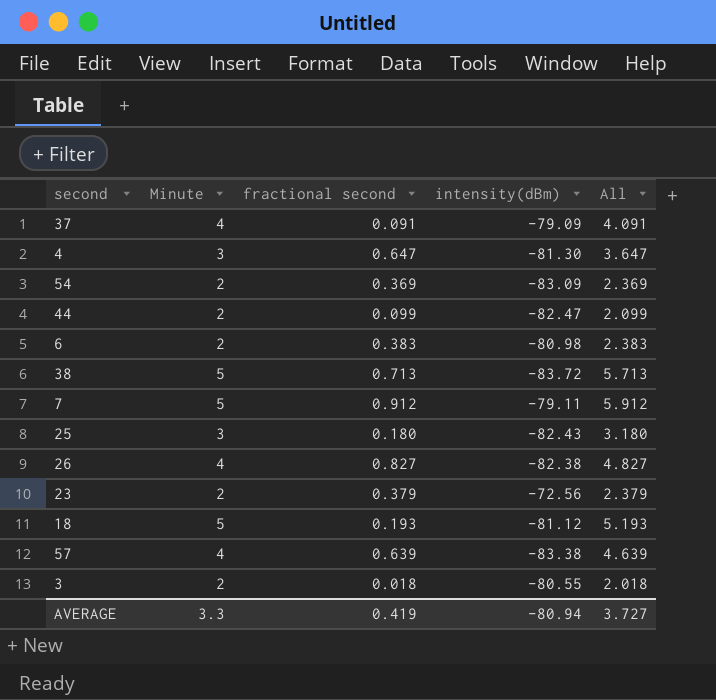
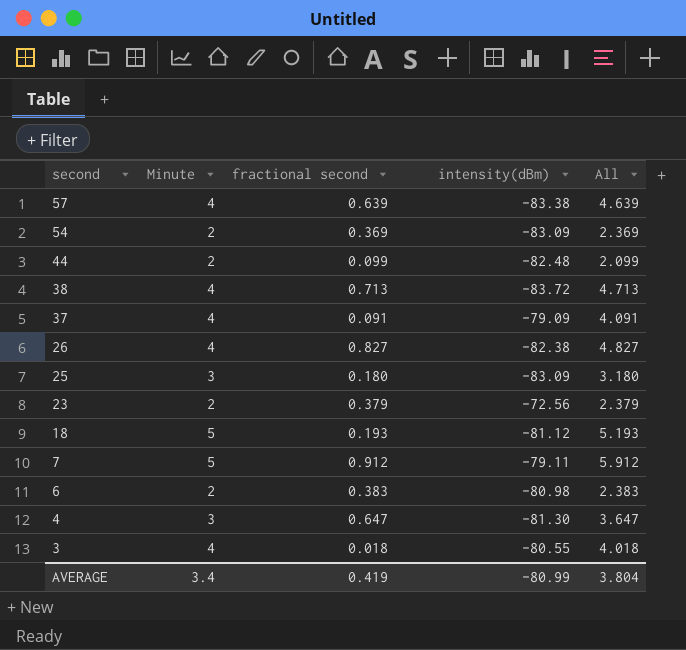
row order: none -> second descending
44 | intensity(dBm): -82.47 -> -82.48
38 | Minute: 5 -> 4
38 | All: 5.713 -> 4.713
25 | intensity(dBm): -82.43 -> -83.09
3 | Minute: 2 -> 4
3 | All: 2.018 -> 4.018
AVERAGE | Minute: 3.3 -> 3.4
AVERAGE | intensity(dBm): -80.94 -> -80.99
AVERAGE | All: 3.727 -> 3.804

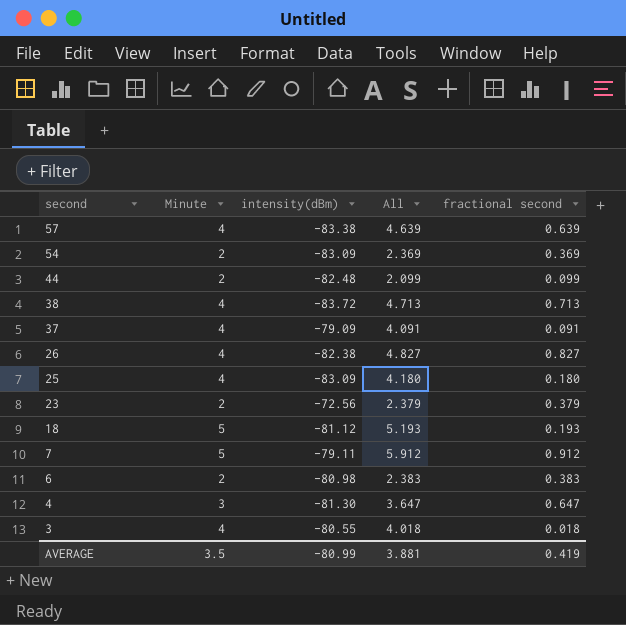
column fractional second | position: 3 -> 5
25 | Minute: 3 -> 4
25 | All: 3.180 -> 4.180
AVERAGE | Minute: 3.4 -> 3.5
AVERAGE | All: 3.804 -> 3.881

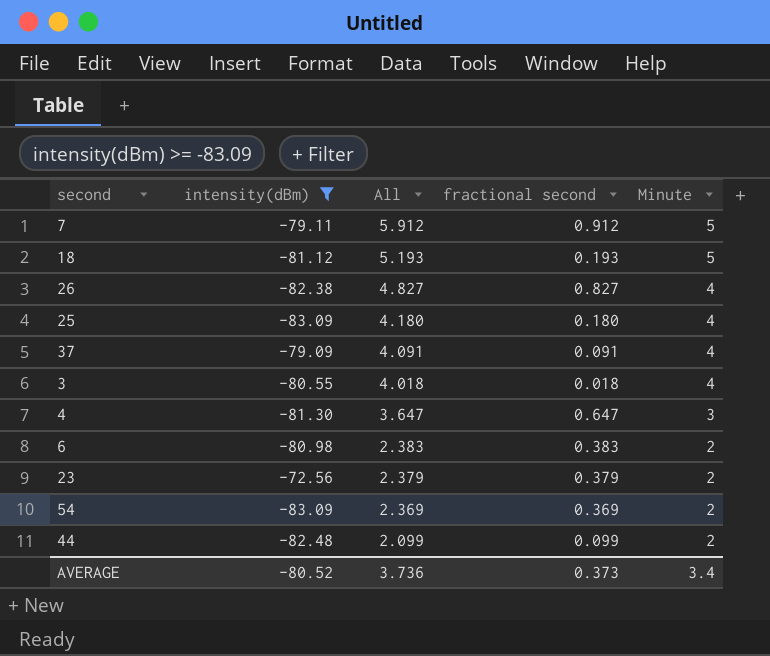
filter: none -> intensity(dBm) >= -83.09
row order: second descending -> All descending
column Minute | position: 2 -> 5
AVERAGE | intensity(dBm): -80.99 -> -80.52
AVERAGE | All: 3.881 -> 3.736
AVERAGE | fractional second: 0.419 -> 0.373
AVERAGE | Minute: 3.5 -> 3.4

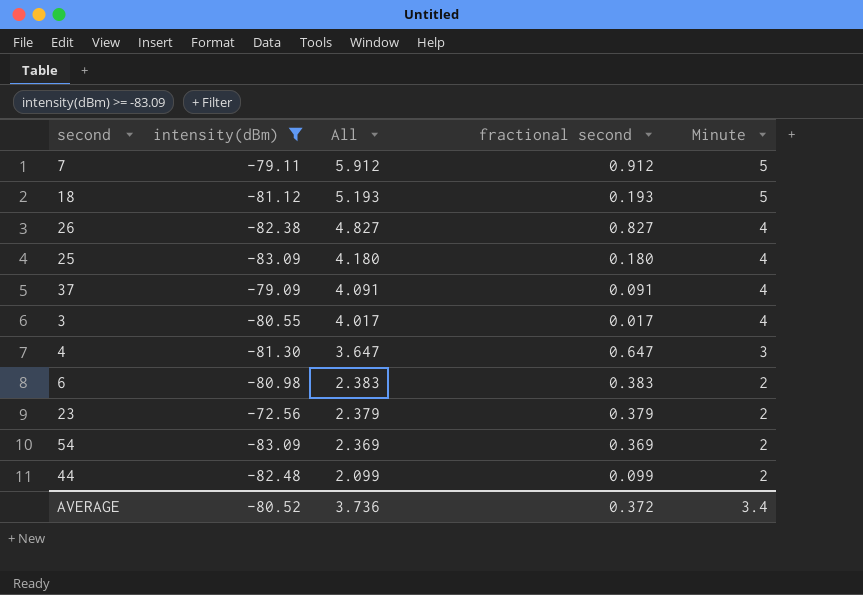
3 | All: 4.018 -> 4.017
3 | fractional second: 0.018 -> 0.017
AVERAGE | fractional second: 0.373 -> 0.372

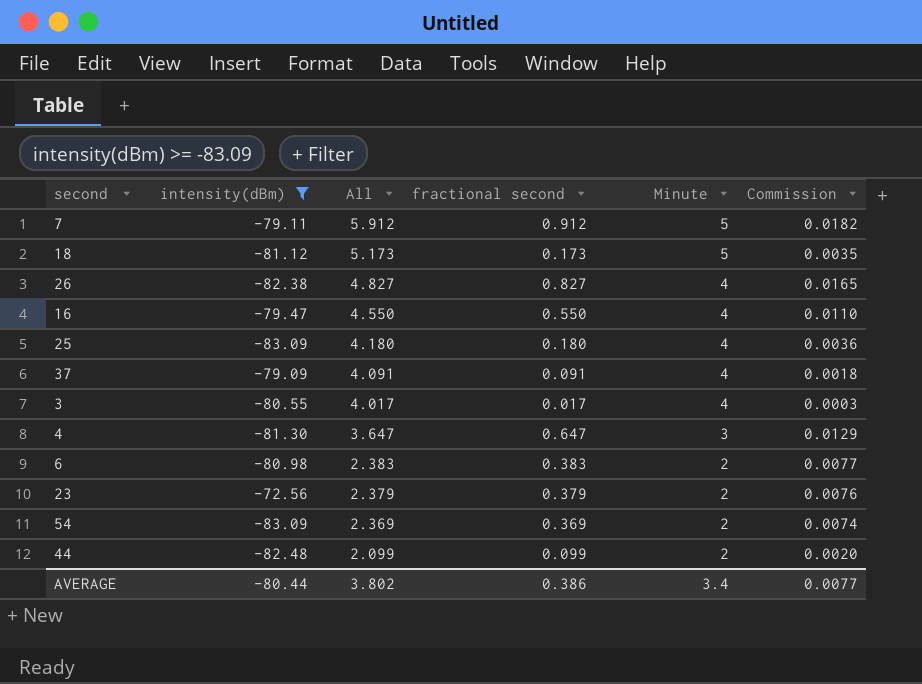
column Commission | formula: none -> [fractional second] * 0.02
18 | All: 5.193 -> 5.173
18 | fractional second: 0.193 -> 0.173
row 16: none -> -79.47 | 4.550 | 0.550 | 4 | 0.0110
AVERAGE | intensity(dBm): -80.52 -> -80.44
AVERAGE | All: 3.736 -> 3.802
AVERAGE | fractional second: 0.372 -> 0.386

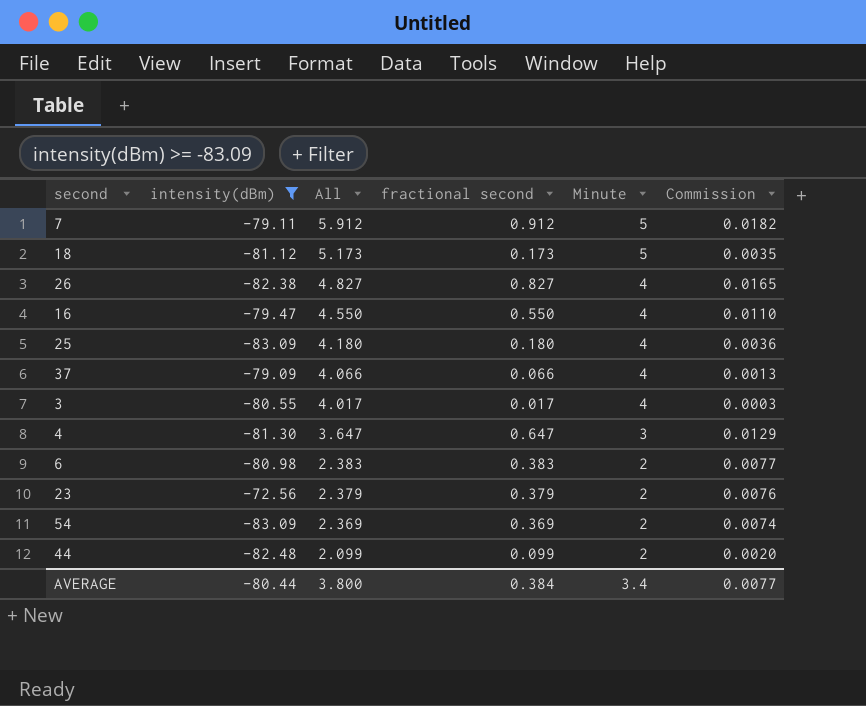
37 | All: 4.091 -> 4.066
37 | fractional second: 0.091 -> 0.066
37 | Commission: 0.0018 -> 0.0013
AVERAGE | All: 3.802 -> 3.800
AVERAGE | fractional second: 0.386 -> 0.384

